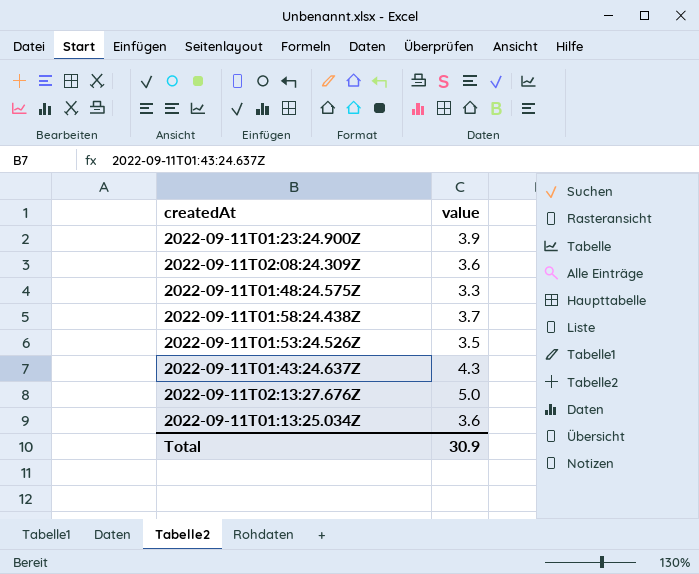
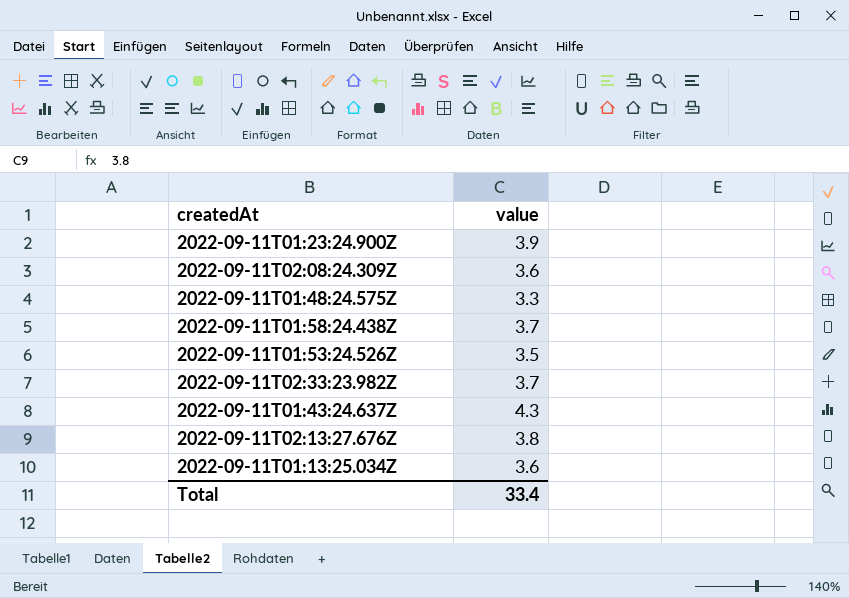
row 2022-09-11T02:33:23.982Z: none -> 3.7
2022-09-11T02:13:27.676Z | value: 5.0 -> 3.8
Total | value: 30.9 -> 33.4

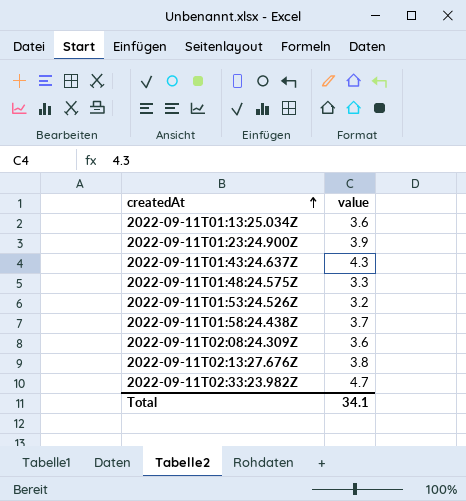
row order: none -> createdAt ascending
2022-09-11T01:53:24.526Z | value: 3.5 -> 3.2
2022-09-11T02:33:23.982Z | value: 3.7 -> 4.7
Total | value: 33.4 -> 34.1

